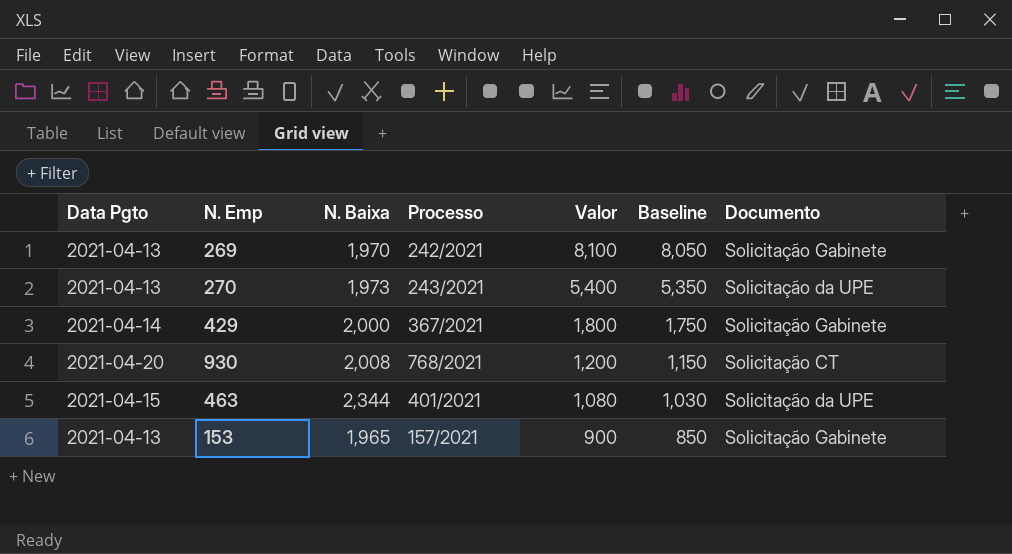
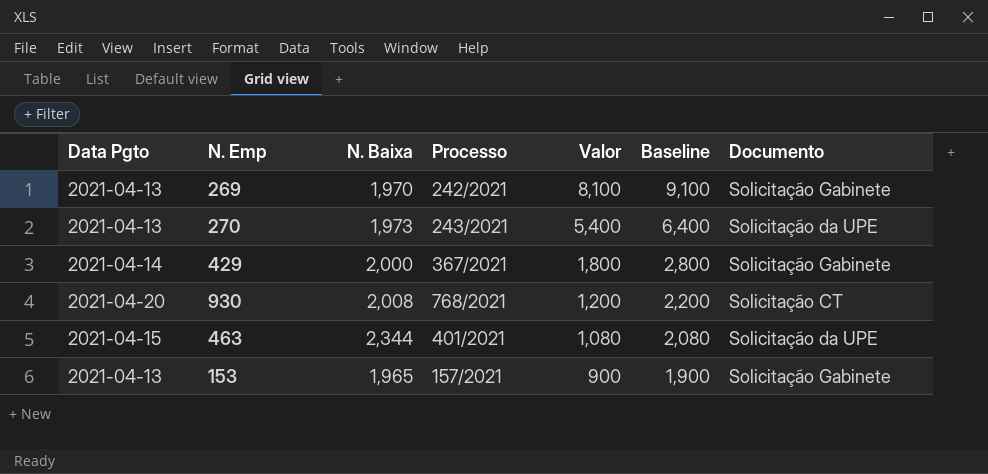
column Baseline | formula: [Valor] - 50 -> [Valor] + 1000

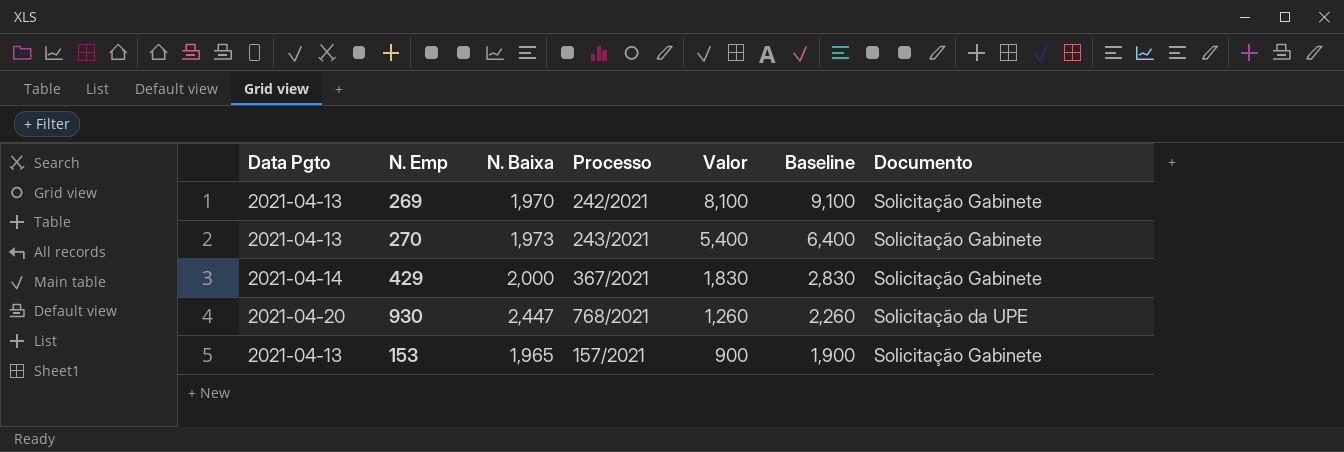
row 463: 2021-04-15 | 2,344 | 401/2021 | 1,080 | 2,080 | Solicitação da UPE -> none
270 | Documento: Solicitação da UPE -> Solicitação Gabinete
429 | Valor: 1,800 -> 1,830
429 | Baseline: 2,800 -> 2,830
930 | N. Baixa: 2,008 -> 2,447
930 | Valor: 1,200 -> 1,260
930 | Baseline: 2,200 -> 2,260
930 | Documento: Solicitação CT -> Solicitação da UPE

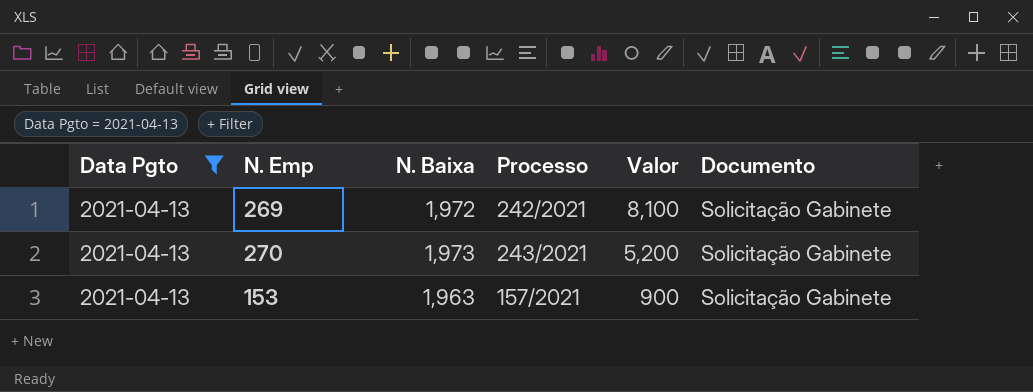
filter: none -> Data Pgto = 2021-04-13
column Baseline | formula: [Valor] + 1000 -> none
269 | N. Baixa: 1,970 -> 1,972
270 | Valor: 5,400 -> 5,200
153 | N. Baixa: 1,965 -> 1,963

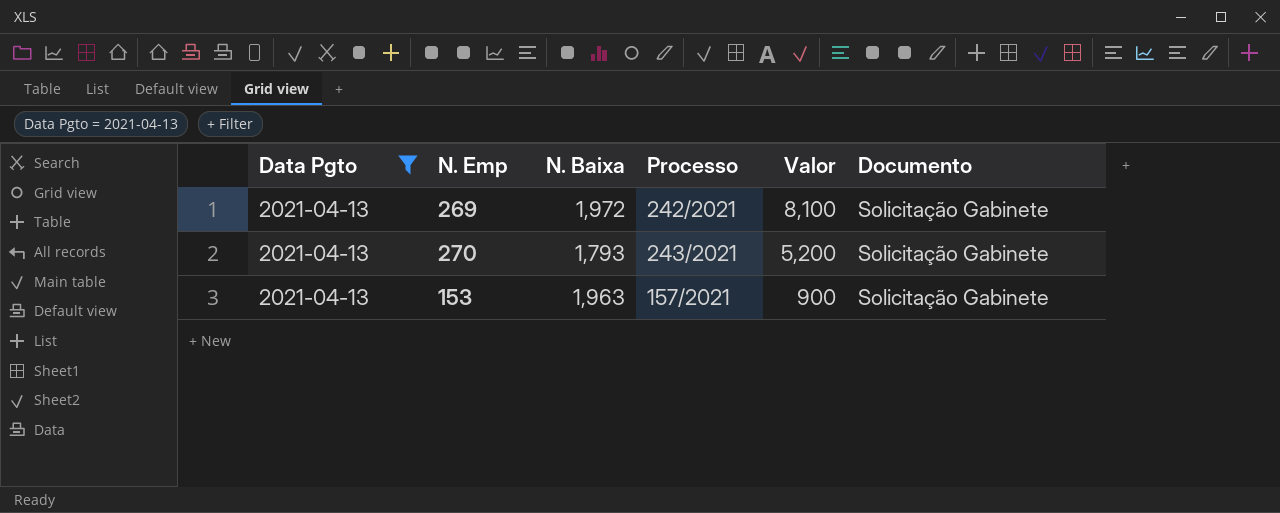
270 | N. Baixa: 1,973 -> 1,793

